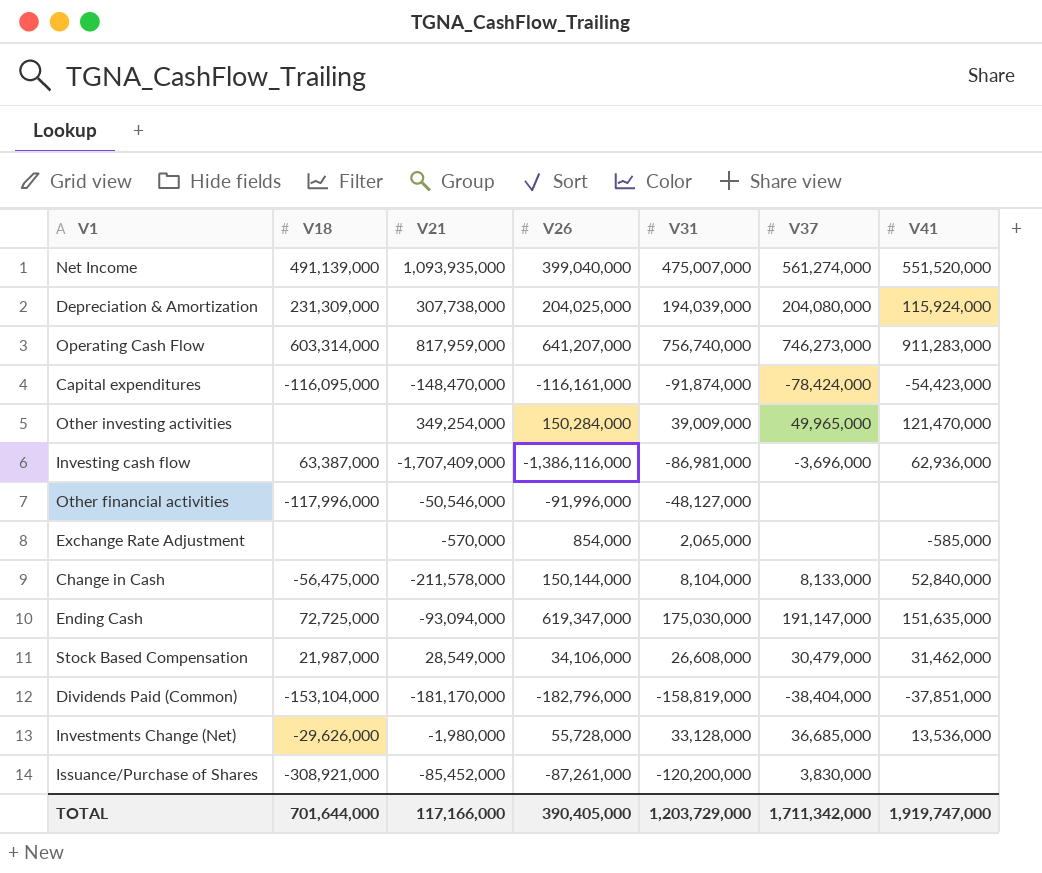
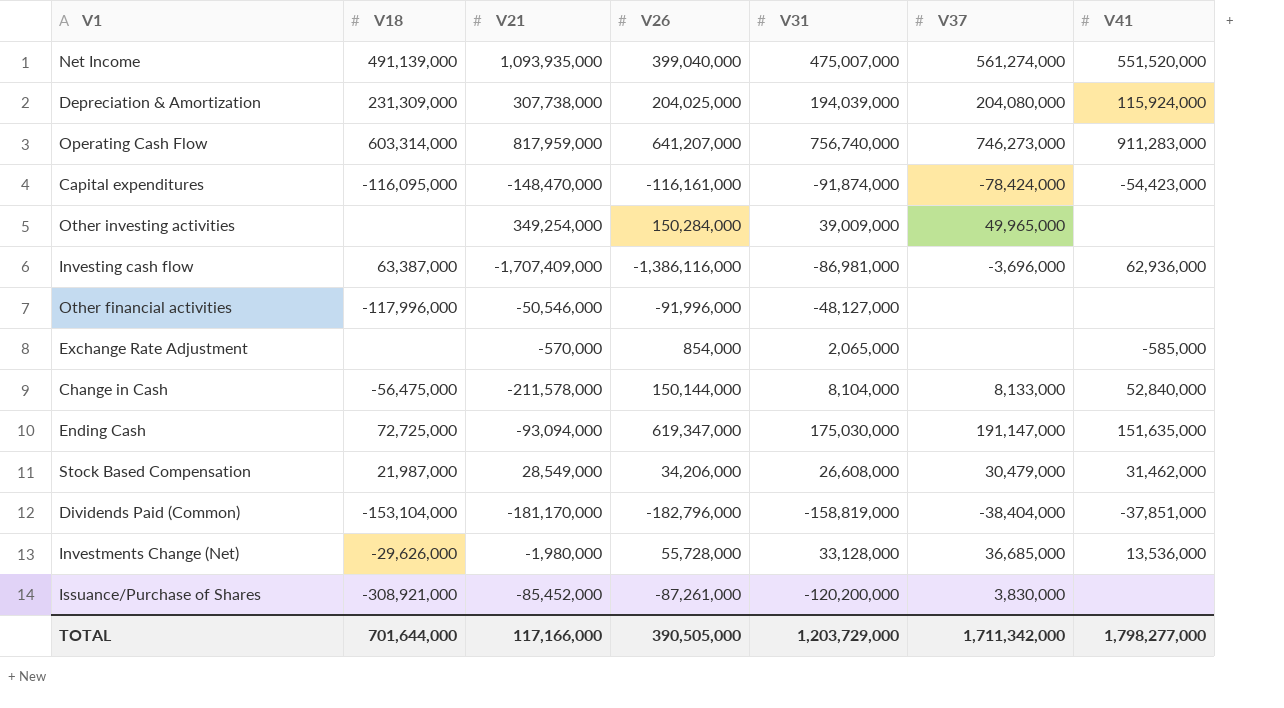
Other investing activities | V41: 121,470,000 -> none
Stock Based Compensation | V26: 34,106,000 -> 34,206,000
TOTAL | V26: 390,405,000 -> 390,505,000
TOTAL | V41: 1,919,747,000 -> 1,798,277,000

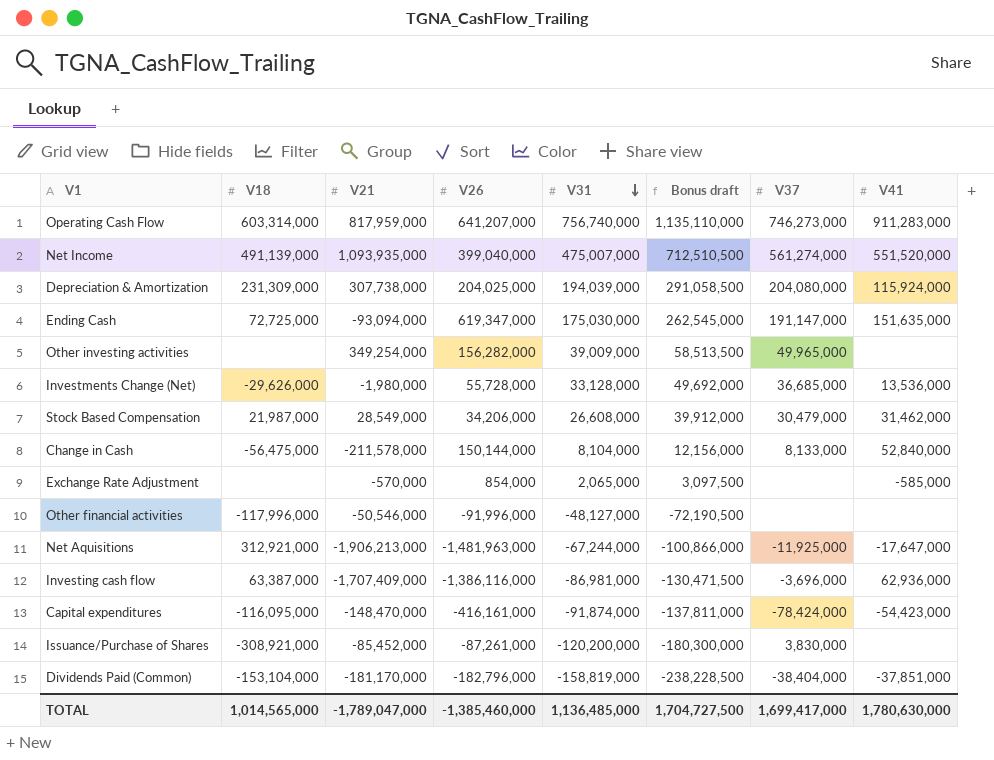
row order: none -> V31 descending
column Bonus draft | formula: none -> [V31] * 1.5
Other investing activities | V26: 150,284,000 -> 156,282,000
row Net Aquisitions: none -> 312,921,000 | -1,906,213,000 | -1,481,963,000 | -67,244,000 | -100,866,000 | -11,925,000 | -17,647,000
Capital expenditures | V26: -116,161,000 -> -416,161,000
TOTAL | V18: 701,644,000 -> 1,014,565,000
TOTAL | V21: 117,166,000 -> -1,789,047,000
TOTAL | V26: 390,505,000 -> -1,385,460,000
TOTAL | V31: 1,203,729,000 -> 1,136,485,000
TOTAL | V37: 1,711,342,000 -> 1,699,417,000
TOTAL | V41: 1,798,277,000 -> 1,780,630,000

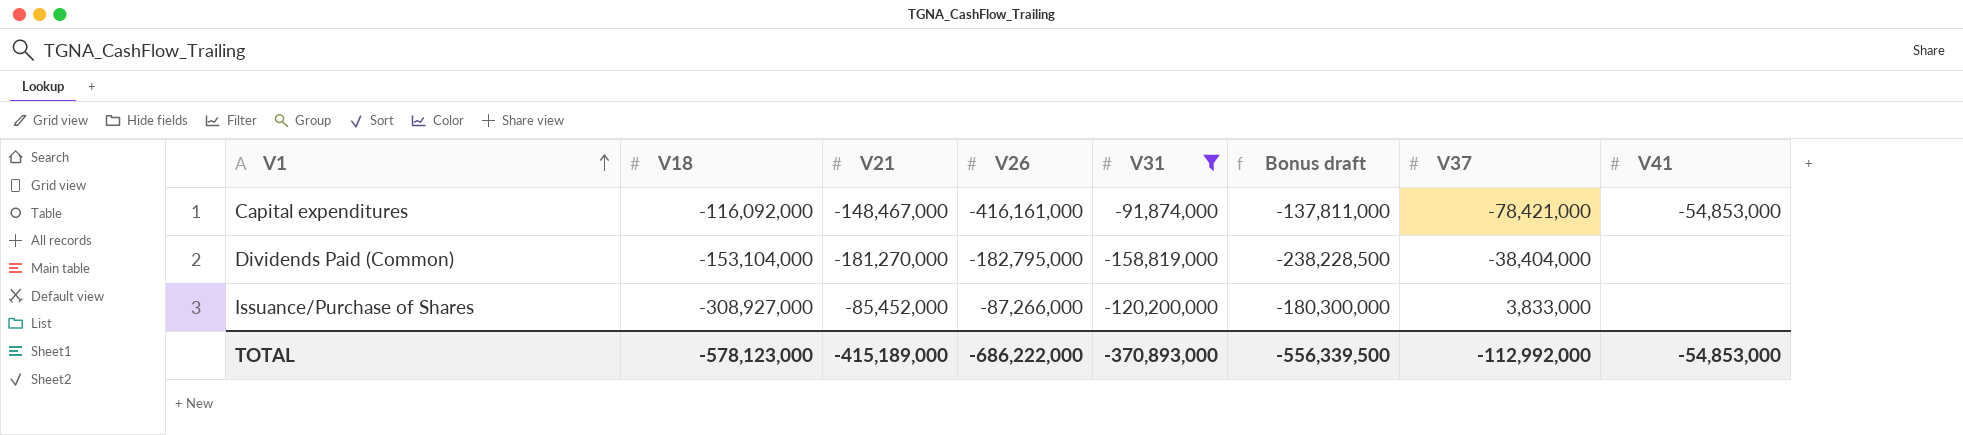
filter: none -> V31 <= -91,874,000
row order: V31 descending -> V1 ascending
Capital expenditures | V18: -116,095,000 -> -116,092,000
Capital expenditures | V21: -148,470,000 -> -148,467,000
Capital expenditures | V37: -78,424,000 -> -78,421,000
Capital expenditures | V41: -54,423,000 -> -54,853,000
Dividends Paid (Common) | V21: -181,170,000 -> -181,270,000
Dividends Paid (Common) | V26: -182,796,000 -> -182,795,000
Dividends Paid (Common) | V41: -37,851,000 -> none
Issuance/Purchase of Shares | V18: -308,921,000 -> -308,927,000
Issuance/Purchase of Shares | V26: -87,261,000 -> -87,266,000
Issuance/Purchase of Shares | V37: 3,830,000 -> 3,833,000
TOTAL | V18: 1,014,565,000 -> -578,123,000
TOTAL | V21: -1,789,047,000 -> -415,189,000
TOTAL | V26: -1,385,460,000 -> -686,222,000
TOTAL | V31: 1,136,485,000 -> -370,893,000
TOTAL | Bonus draft: 1,704,727,500 -> -556,339,500
TOTAL | V37: 1,699,417,000 -> -112,992,000
TOTAL | V41: 1,780,630,000 -> -54,853,000

